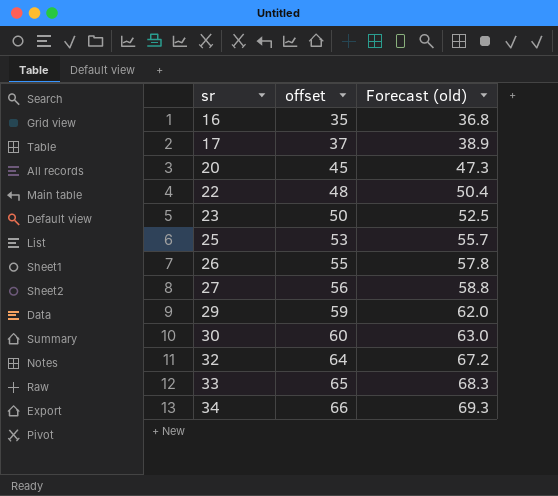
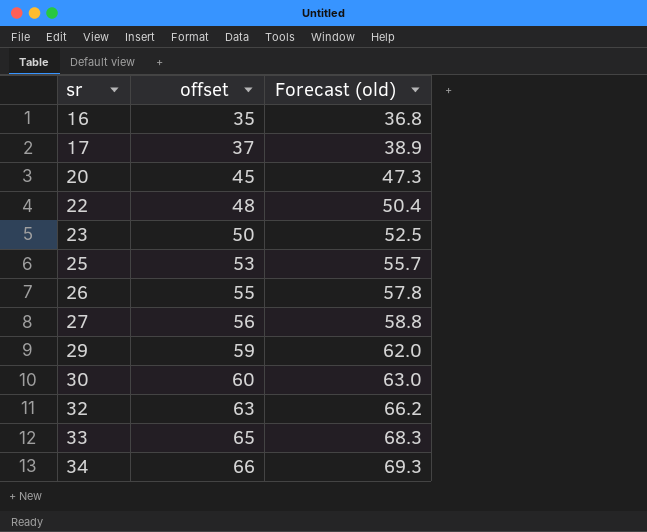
32 | offset: 64 -> 63
32 | Forecast (old): 67.2 -> 66.2

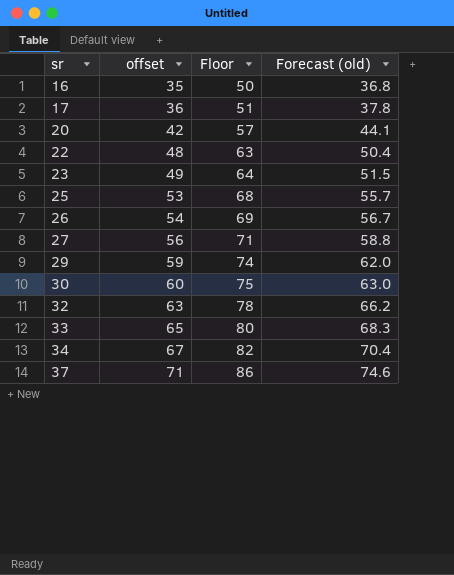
column Floor | formula: none -> [offset] + 15
17 | offset: 37 -> 36
17 | Forecast (old): 38.9 -> 37.8
20 | offset: 45 -> 42
20 | Forecast (old): 47.3 -> 44.1
23 | offset: 50 -> 49
23 | Forecast (old): 52.5 -> 51.5
26 | offset: 55 -> 54
26 | Forecast (old): 57.8 -> 56.7
34 | offset: 66 -> 67
34 | Forecast (old): 69.3 -> 70.4
row 37: none -> 71 | 86 | 74.6

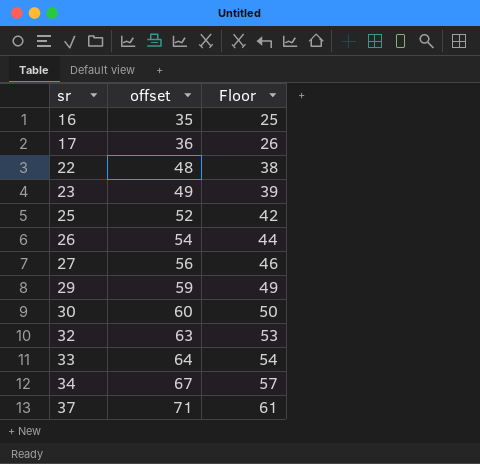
column Forecast (old) | formula: [offset] * 1.05 -> none
column Floor | formula: [offset] + 15 -> [offset] - 10
row 20: 42 | 57 | 44.1 -> none
25 | offset: 53 -> 52
33 | offset: 65 -> 64

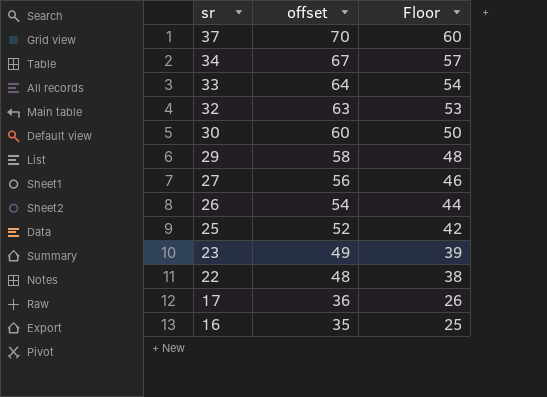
row order: sr ascending -> sr descending
37 | offset: 71 -> 70
37 | Floor: 61 -> 60
29 | offset: 59 -> 58
29 | Floor: 49 -> 48

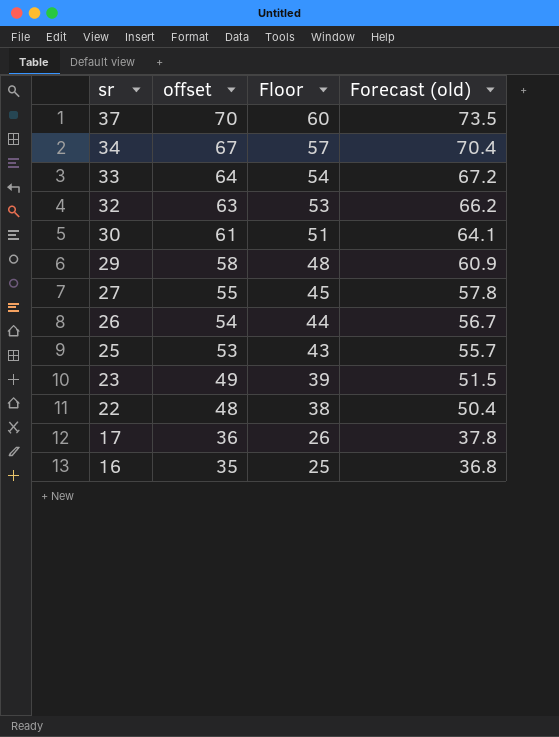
column Forecast (old) | formula: none -> [offset] * 1.05
30 | offset: 60 -> 61
30 | Floor: 50 -> 51
27 | offset: 56 -> 55
27 | Floor: 46 -> 45
25 | offset: 52 -> 53
25 | Floor: 42 -> 43

